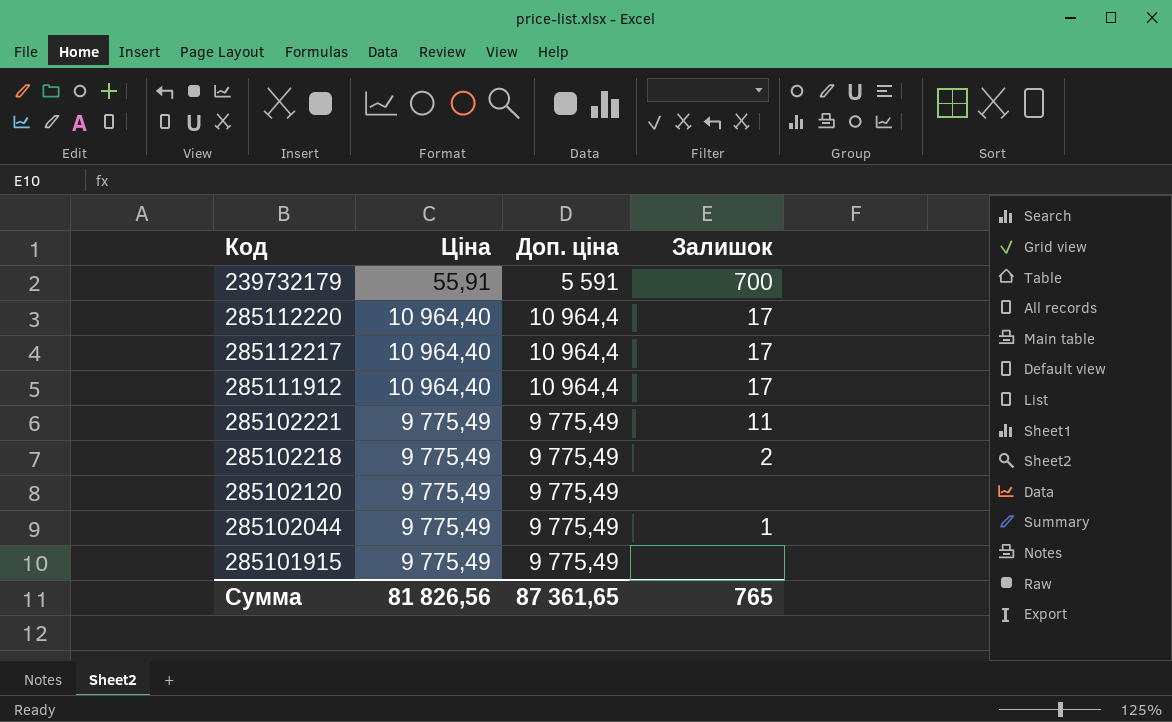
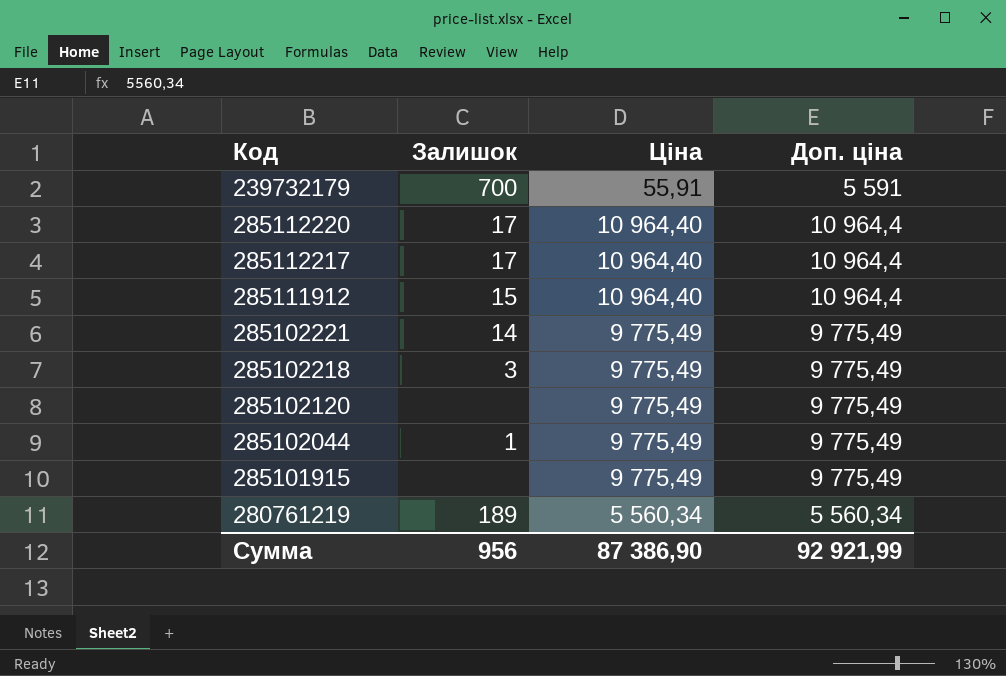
column Залишок | position: 4 -> 2
285111912 | Залишок: 17 -> 15
285102221 | Залишок: 11 -> 14
285102218 | Залишок: 2 -> 3
row 280761219: none -> 189 | 5 560,34 | 5 560,34
Сумма | Залишок: 765 -> 956
Сумма | Ціна: 81 826,56 -> 87 386,90
Сумма | Доп. ціна: 87 361,65 -> 92 921,99

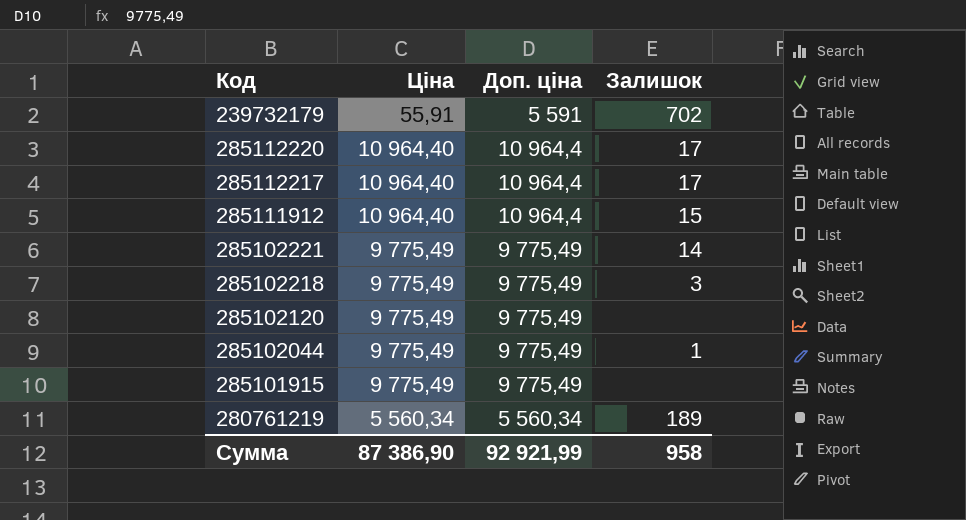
column Залишок | position: 2 -> 4
239732179 | Залишок: 700 -> 702
Сумма | Залишок: 956 -> 958

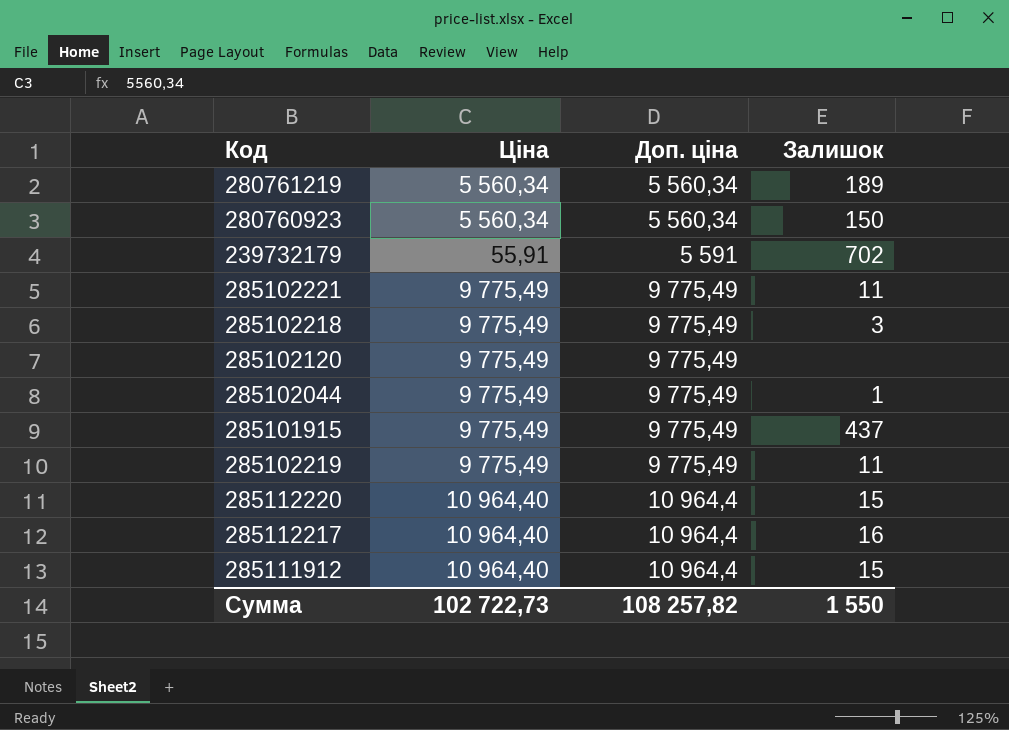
row order: none -> Доп. ціна ascending
row 280760923: none -> 5 560,34 | 5 560,34 | 150
285102221 | Залишок: 14 -> 11
285101915 | Залишок: none -> 437
row 285102219: none -> 9 775,49 | 9 775,49 | 11
285112220 | Залишок: 17 -> 15
285112217 | Залишок: 17 -> 16
Сумма | Ціна: 87 386,90 -> 102 722,73
Сумма | Доп. ціна: 92 921,99 -> 108 257,82
Сумма | Залишок: 958 -> 1 550

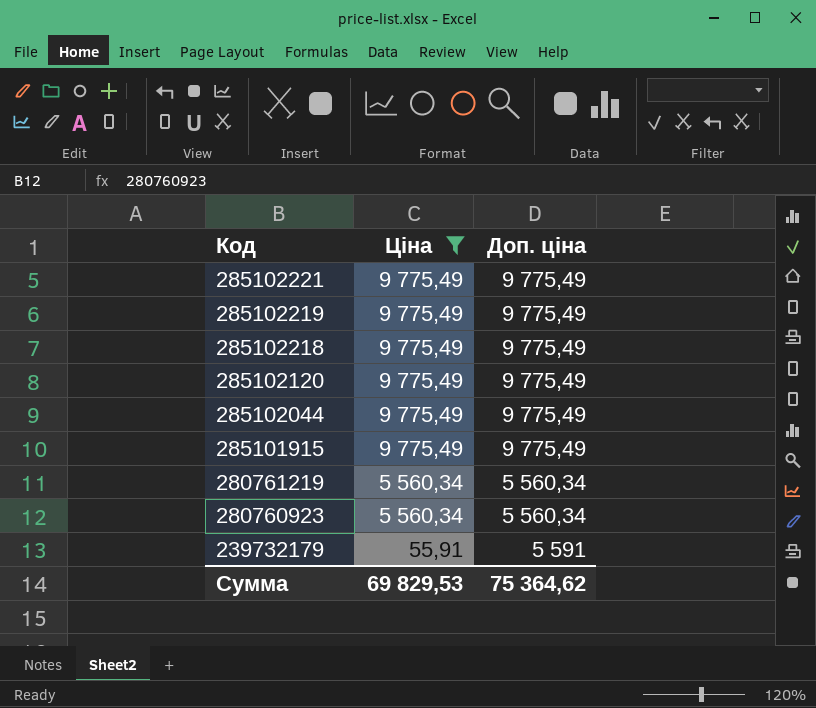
filter: none -> Ціна != 10 964,40
row order: Доп. ціна ascending -> Код descending
column Залишок | position: 4 -> none
Сумма | Ціна: 102 722,73 -> 69 829,53
Сумма | Доп. ціна: 108 257,82 -> 75 364,62

